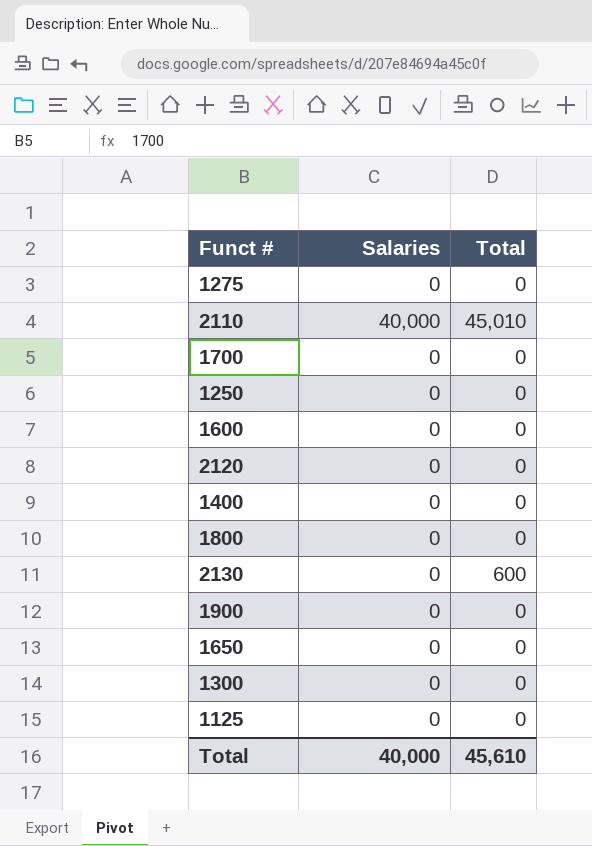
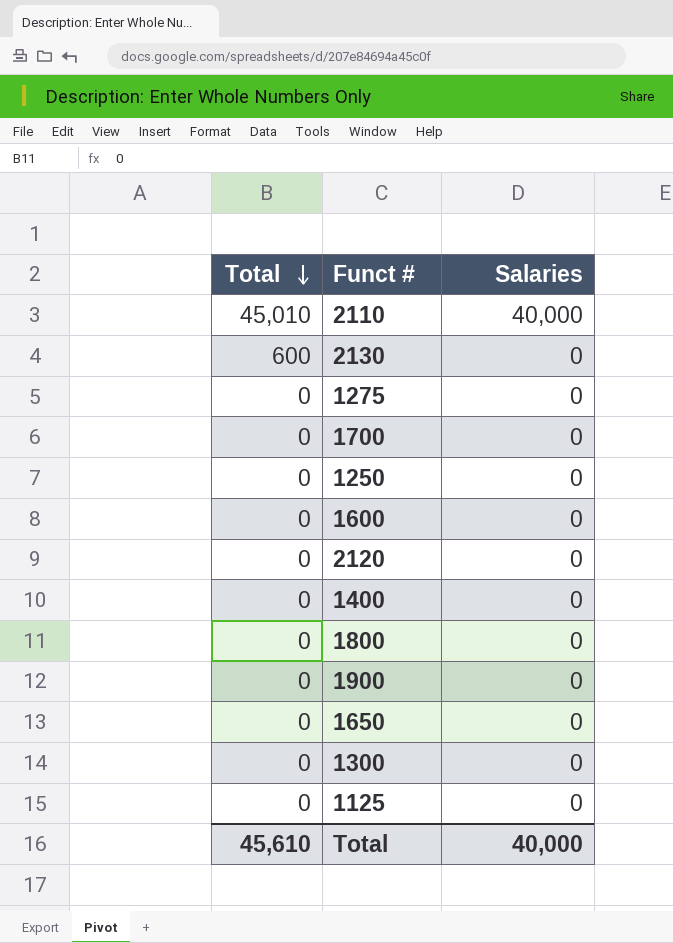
row order: none -> Total descending
column Total | position: 3 -> 1

